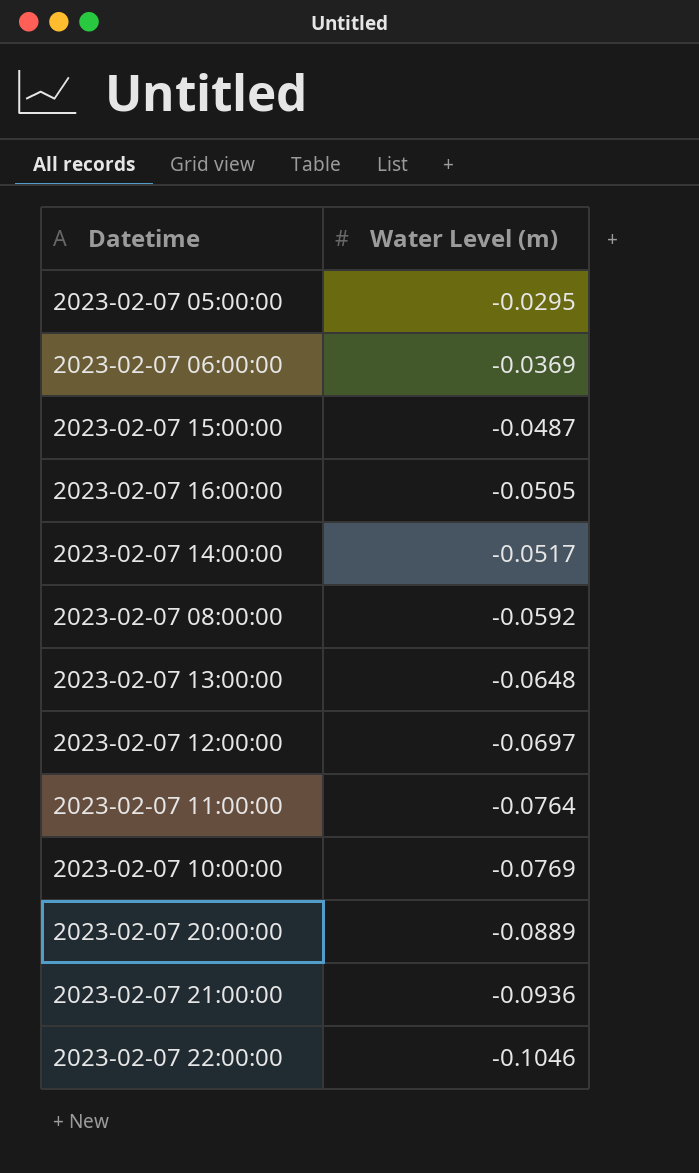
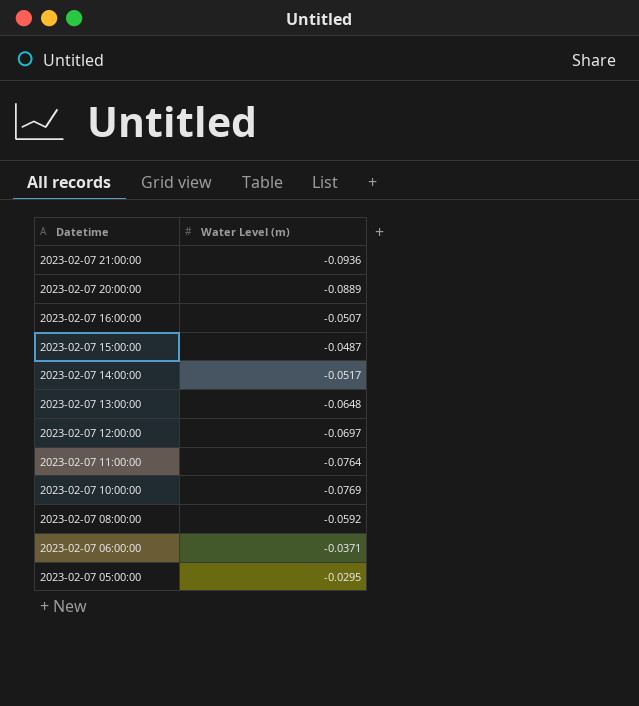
row order: Water Level (m) descending -> Datetime descending
row 2023-02-07 22:00:00: -0.1046 -> none
2023-02-07 16:00:00 | Water Level (m): -0.0505 -> -0.0507
2023-02-07 06:00:00 | Water Level (m): -0.0369 -> -0.0371

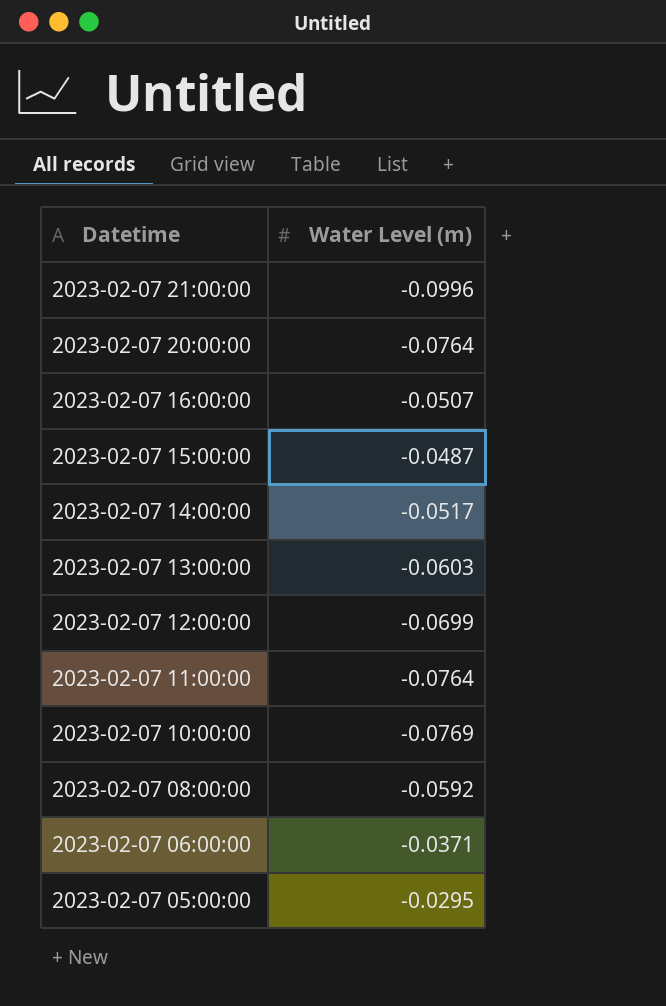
2023-02-07 21:00:00 | Water Level (m): -0.0936 -> -0.0996
2023-02-07 20:00:00 | Water Level (m): -0.0889 -> -0.0764
2023-02-07 13:00:00 | Water Level (m): -0.0648 -> -0.0603
2023-02-07 12:00:00 | Water Level (m): -0.0697 -> -0.0699

